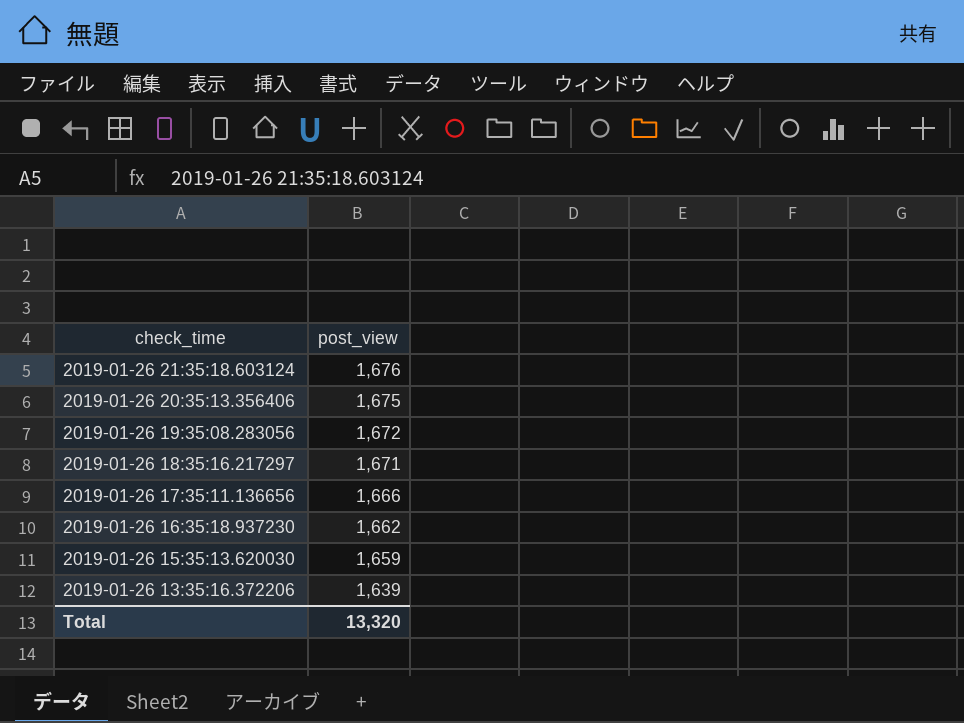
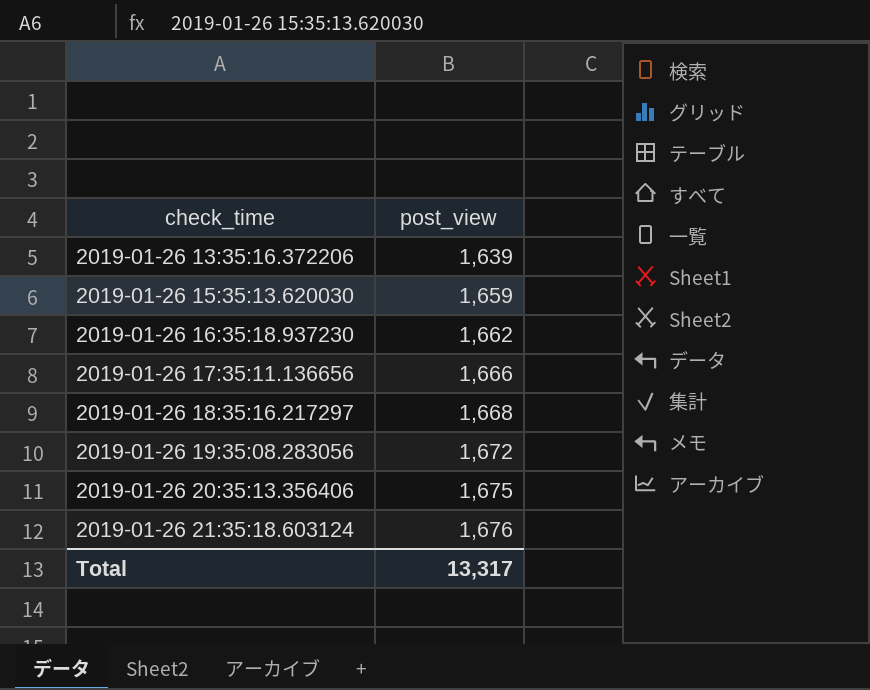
row order: check_time descending -> check_time ascending
2019-01-26 18:35:16.217297 | post_view: 1,671 -> 1,668
Total | post_view: 13,320 -> 13,317

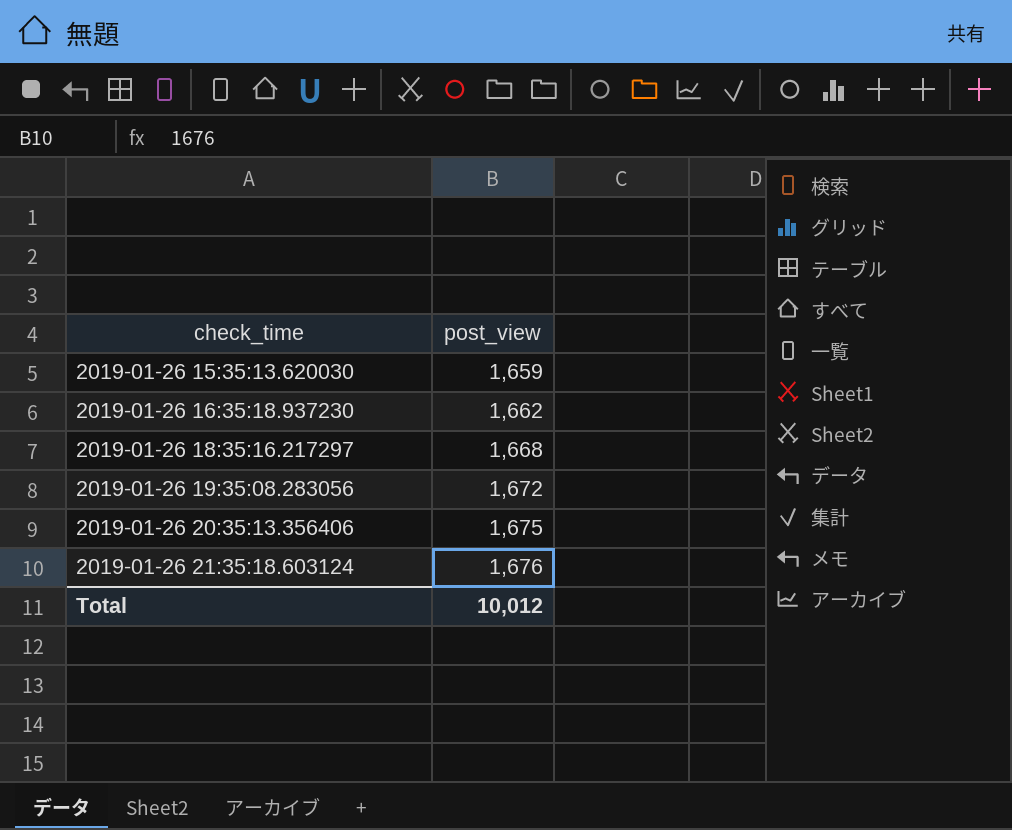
row 2019-01-26 13:35:16.372206: 1,639 -> none
row 2019-01-26 17:35:11.136656: 1,666 -> none
Total | post_view: 13,317 -> 10,012

